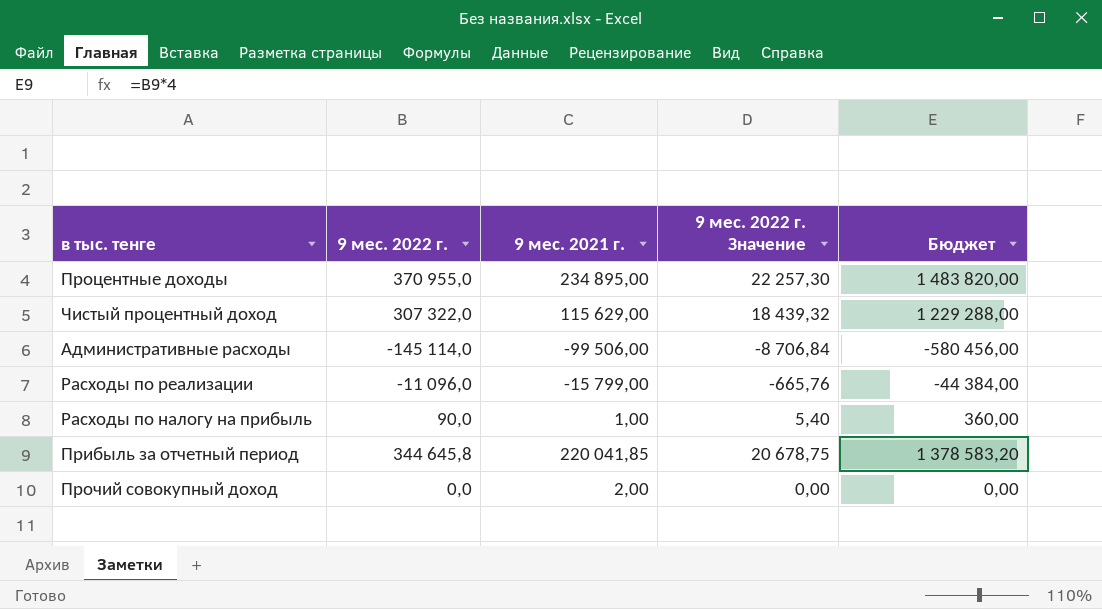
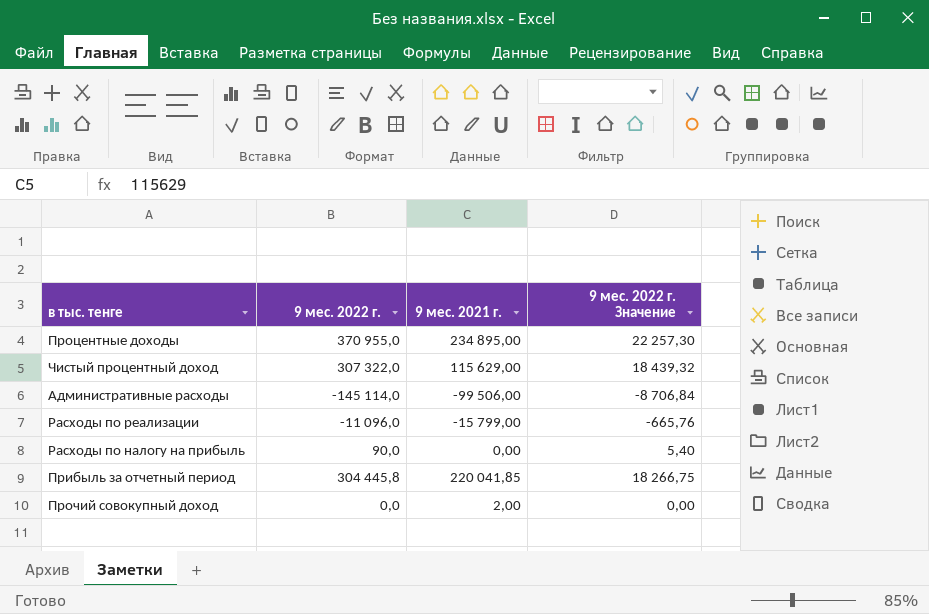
column Бюджет | formula: [9 мес. 2022 г.] * 4 -> none
Расходы по налогу на прибыль | 9 мес. 2021 г.: 1,00 -> 0,00
Прибыль за отчетный период | 9 мес. 2022 г.: 344 645,8 -> 304 445,8
Прибыль за отчетный период | 9 мес. 2022 г. Значение: 20 678,75 -> 18 266,75

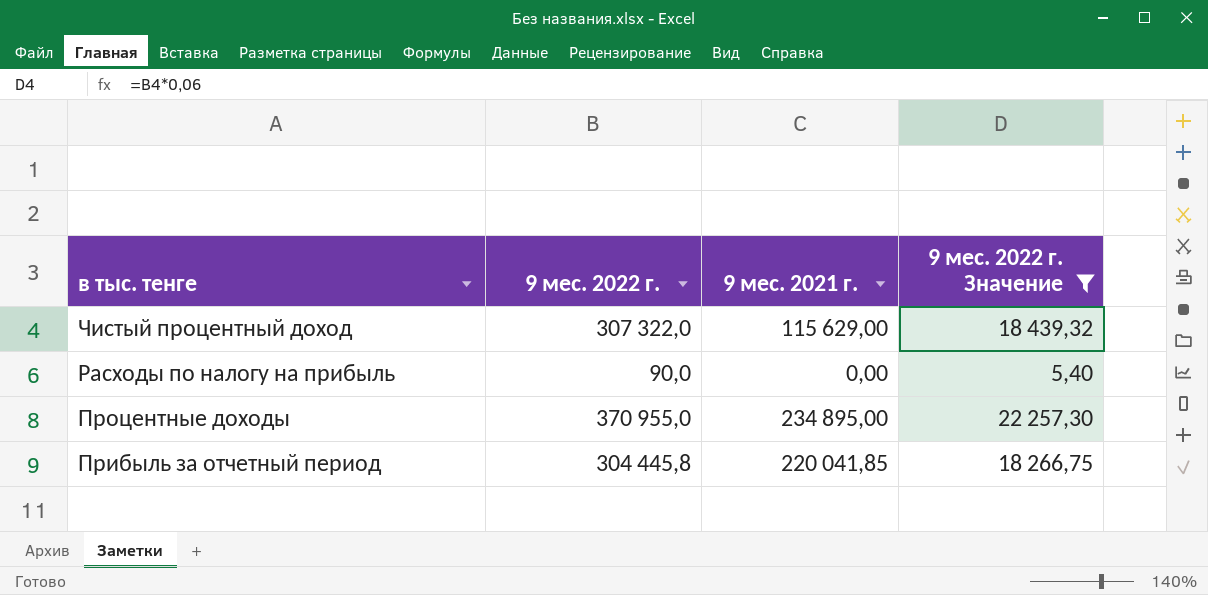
filter: none -> 9 мес. 2022 г. Значение >= 5,40
row order: none -> в тыс. тенге descending

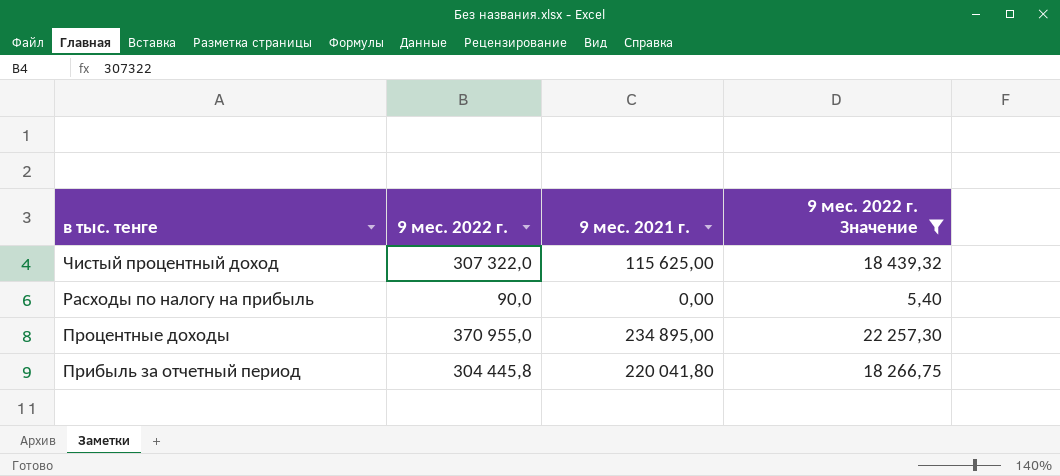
Чистый процентный доход | 9 мес. 2021 г.: 115 629,00 -> 115 625,00
Прибыль за отчетный период | 9 мес. 2021 г.: 220 041,85 -> 220 041,80

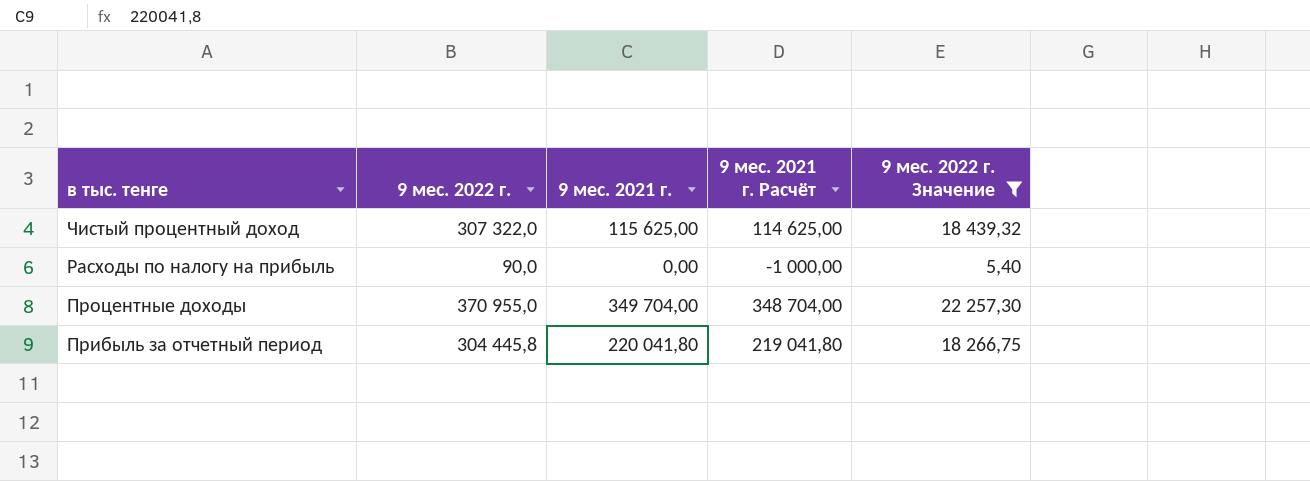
column 9 мес. 2021 г. Расчёт | formula: none -> [9 мес. 2021 г.] - 1000
Процентные доходы | 9 мес. 2021 г.: 234 895,00 -> 349 704,00

